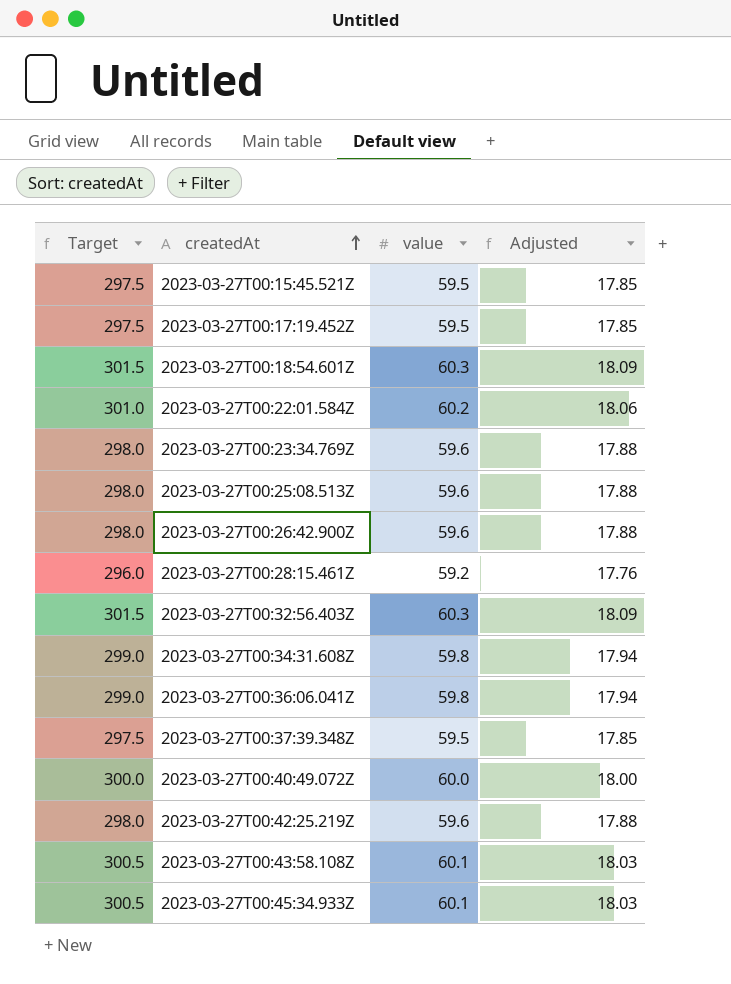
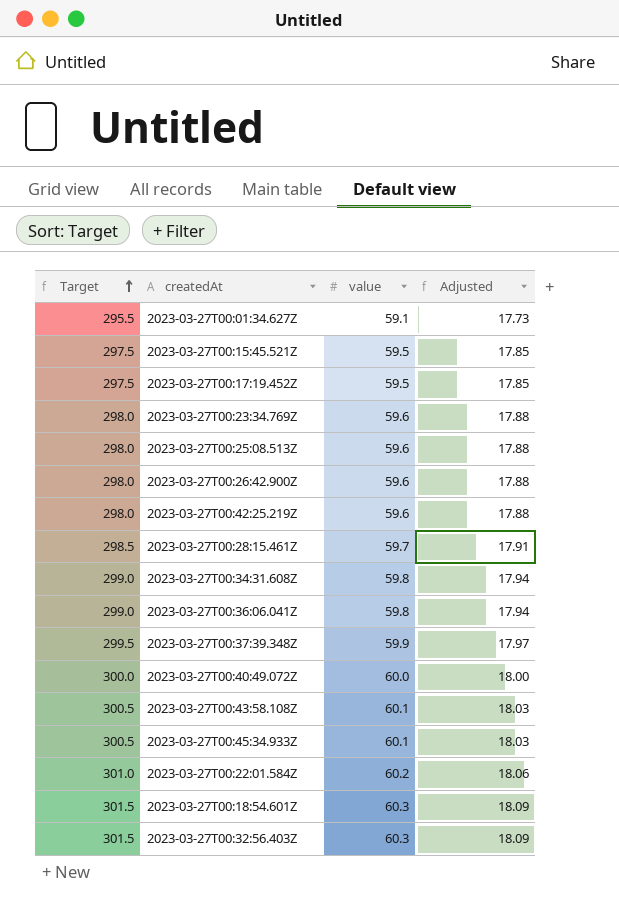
row order: createdAt ascending -> Target ascending
row 2023-03-27T00:01:34.627Z: none -> 295.5 | 59.1 | 17.73
2023-03-27T00:28:15.461Z | Target: 296.0 -> 298.5
2023-03-27T00:28:15.461Z | value: 59.2 -> 59.7
2023-03-27T00:28:15.461Z | Adjusted: 17.76 -> 17.91
2023-03-27T00:37:39.348Z | Target: 297.5 -> 299.5
2023-03-27T00:37:39.348Z | value: 59.5 -> 59.9
2023-03-27T00:37:39.348Z | Adjusted: 17.85 -> 17.97

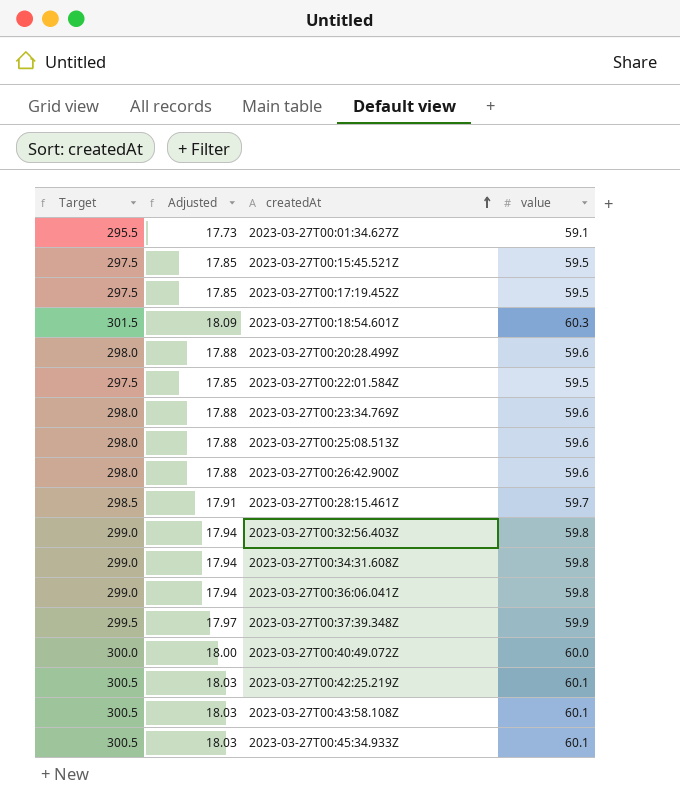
row order: Target ascending -> createdAt ascending
column Adjusted | position: 4 -> 2
row 2023-03-27T00:20:28.499Z: none -> 298.0 | 17.88 | 59.6
2023-03-27T00:22:01.584Z | Target: 301.0 -> 297.5
2023-03-27T00:22:01.584Z | Adjusted: 18.06 -> 17.85
2023-03-27T00:22:01.584Z | value: 60.2 -> 59.5
2023-03-27T00:32:56.403Z | Target: 301.5 -> 299.0
2023-03-27T00:32:56.403Z | Adjusted: 18.09 -> 17.94
2023-03-27T00:32:56.403Z | value: 60.3 -> 59.8
2023-03-27T00:42:25.219Z | Target: 298.0 -> 300.5
2023-03-27T00:42:25.219Z | Adjusted: 17.88 -> 18.03
2023-03-27T00:42:25.219Z | value: 59.6 -> 60.1

